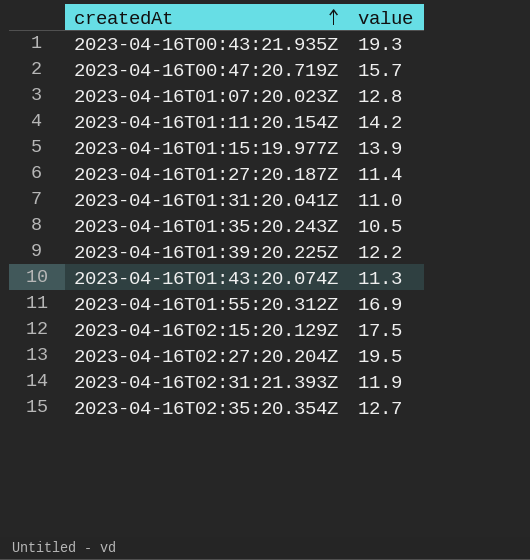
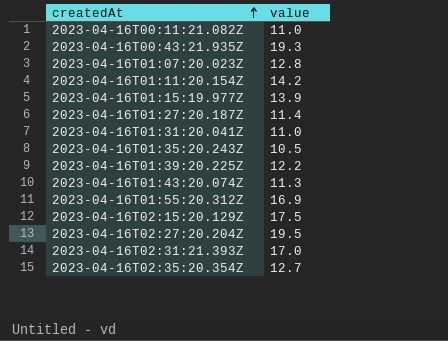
row 2023-04-16T00:47:20.719Z: 15.7 -> none
row 2023-04-16T00:11:21.082Z: none -> 11.0
2023-04-16T02:31:21.393Z | value: 11.9 -> 17.0

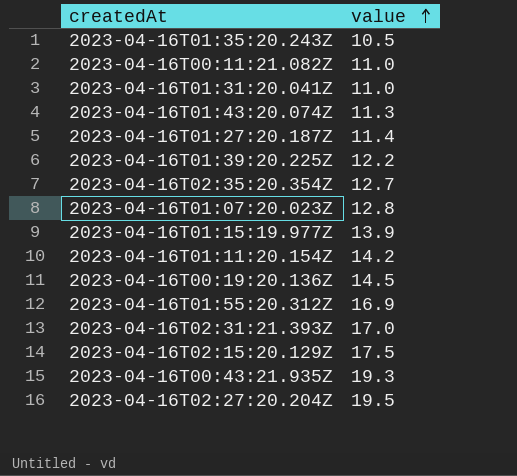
row order: createdAt ascending -> value ascending
row 2023-04-16T00:19:20.136Z: none -> 14.5

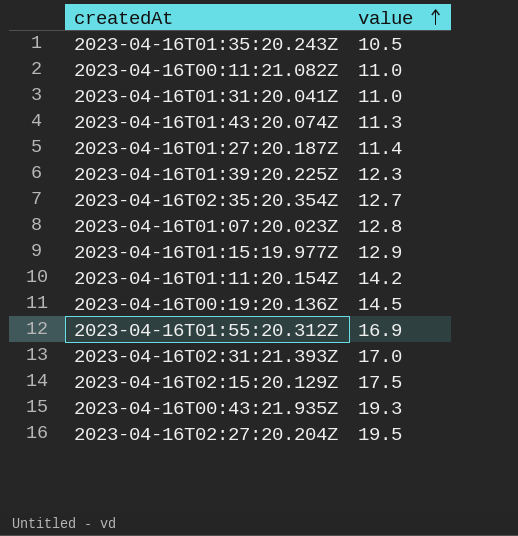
2023-04-16T01:39:20.225Z | value: 12.2 -> 12.3
2023-04-16T01:15:19.977Z | value: 13.9 -> 12.9

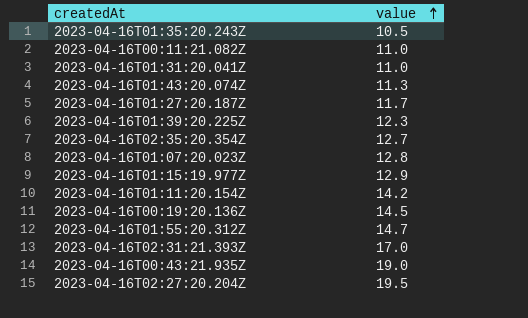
row 2023-04-16T02:15:20.129Z: 17.5 -> none
2023-04-16T01:27:20.187Z | value: 11.4 -> 11.7
2023-04-16T01:55:20.312Z | value: 16.9 -> 14.7
2023-04-16T00:43:21.935Z | value: 19.3 -> 19.0

